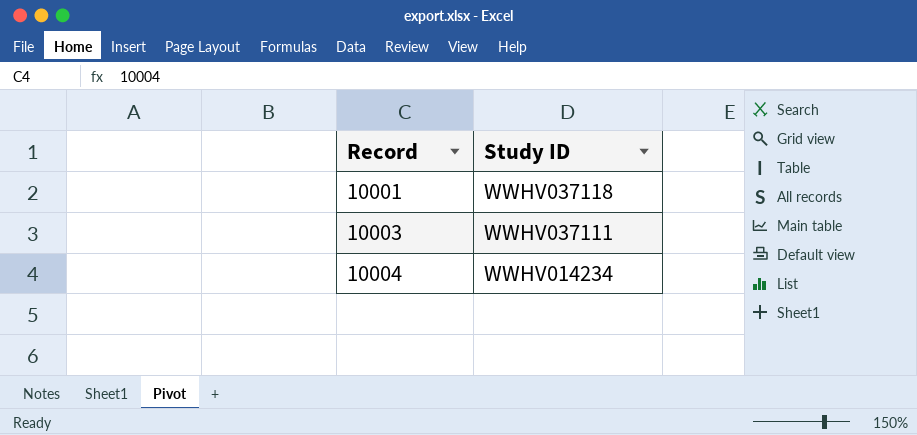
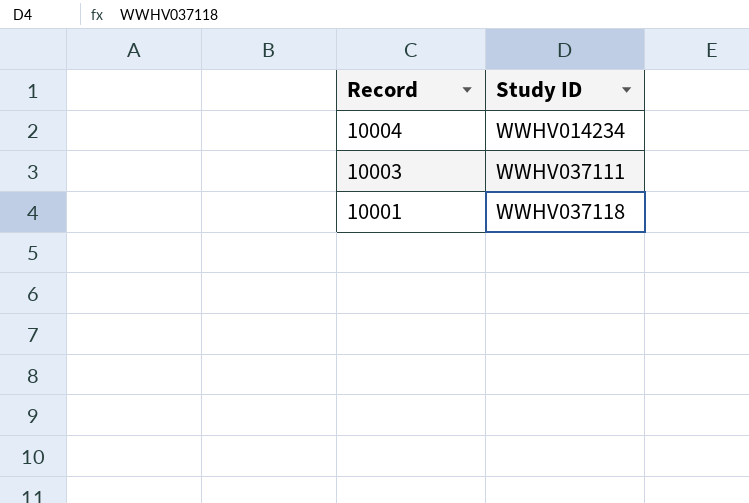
row order: Record ascending -> Record descending

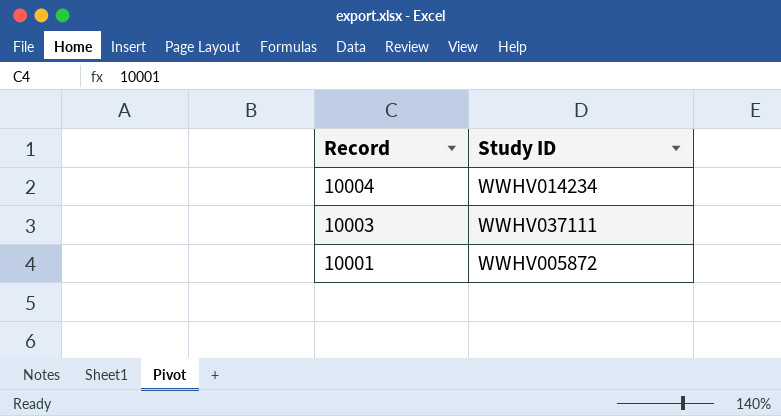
10001 | Study ID: WWHV037118 -> WWHV005872

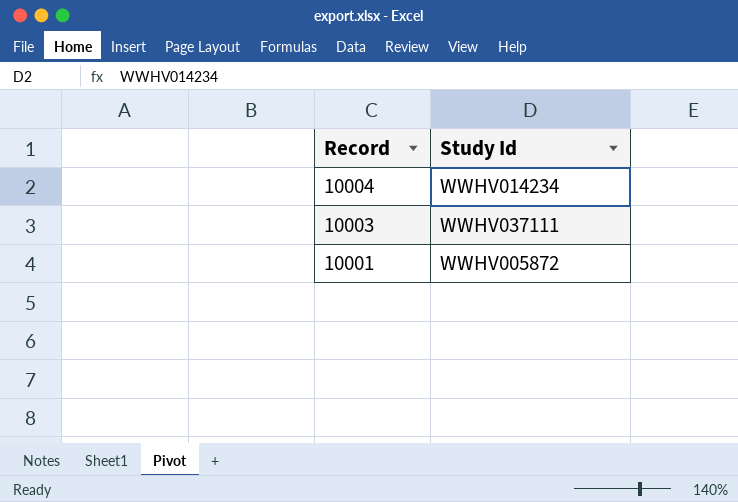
column name: Study ID -> Study Id

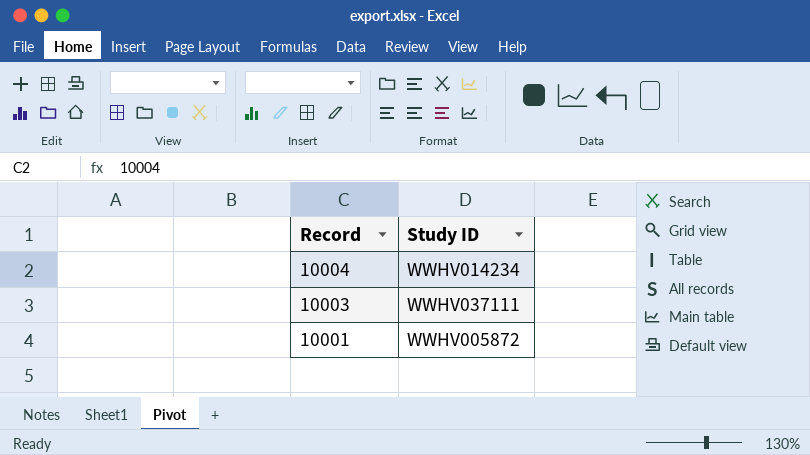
column name: Study Id -> Study ID

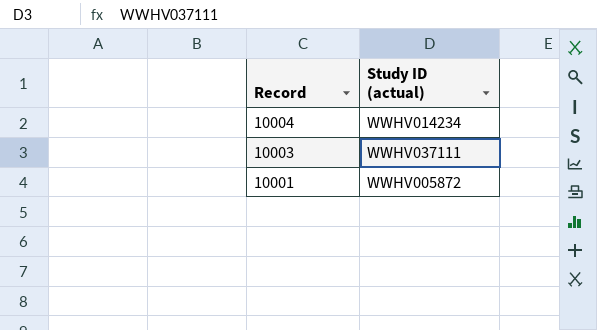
column name: Study ID -> Study ID (actual)

